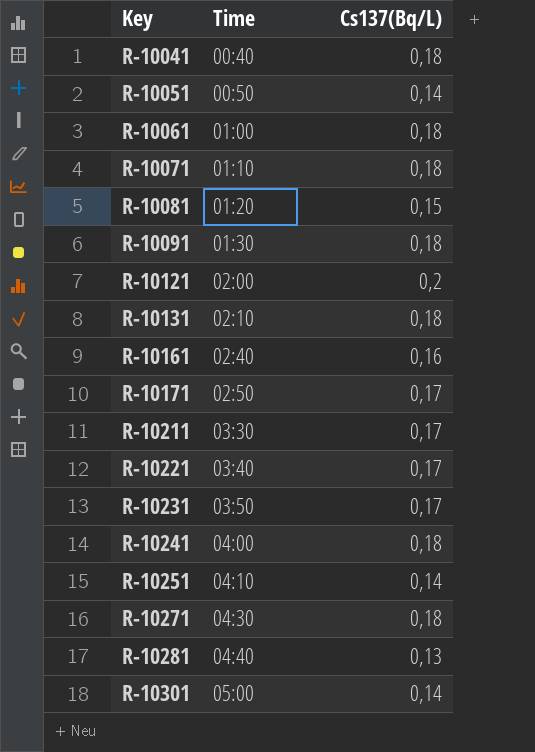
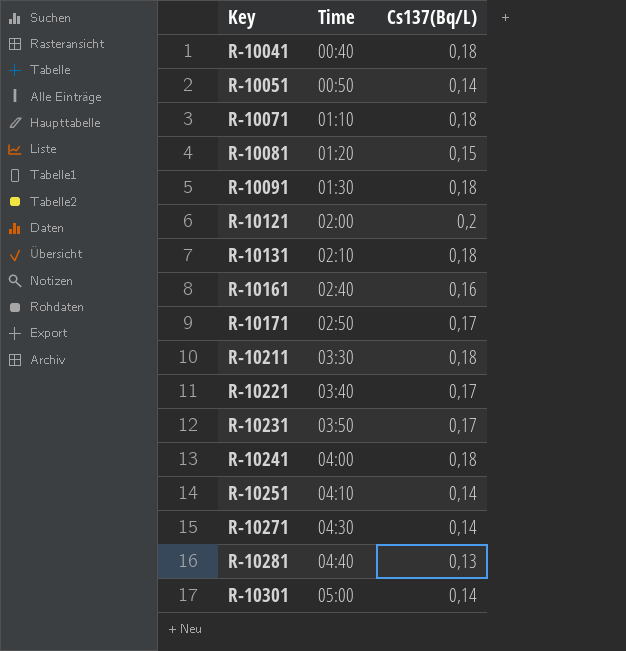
row R-10061: 01:00 | 0,18 -> none
R-10211 | Cs137(Bq/L): 0,17 -> 0,18
R-10271 | Cs137(Bq/L): 0,18 -> 0,14

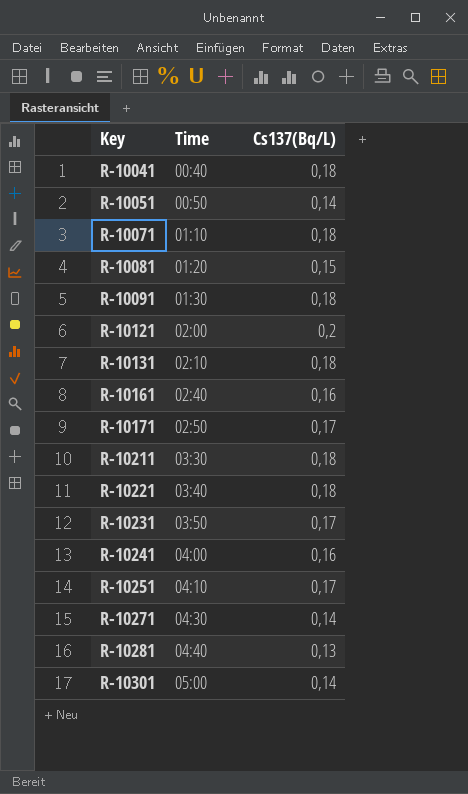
R-10221 | Cs137(Bq/L): 0,17 -> 0,18
R-10241 | Cs137(Bq/L): 0,18 -> 0,16
R-10251 | Cs137(Bq/L): 0,14 -> 0,17

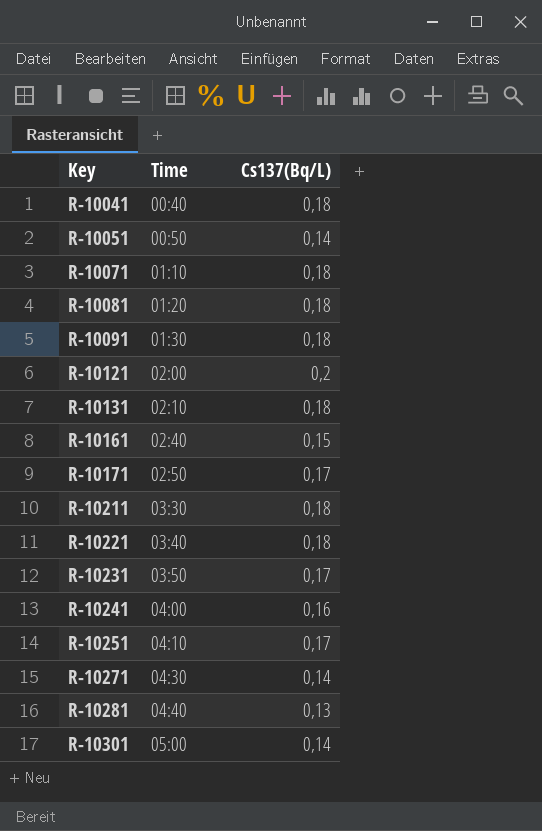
R-10081 | Cs137(Bq/L): 0,15 -> 0,18
R-10161 | Cs137(Bq/L): 0,16 -> 0,15

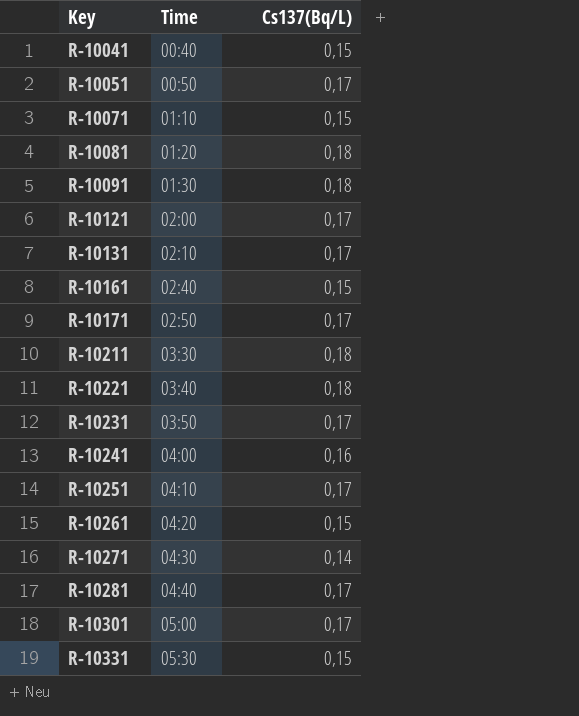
R-10041 | Cs137(Bq/L): 0,18 -> 0,15
R-10051 | Cs137(Bq/L): 0,14 -> 0,17
R-10071 | Cs137(Bq/L): 0,18 -> 0,15
R-10121 | Cs137(Bq/L): 0,2 -> 0,17
R-10131 | Cs137(Bq/L): 0,18 -> 0,17
row R-10261: none -> 04:20 | 0,15
R-10281 | Cs137(Bq/L): 0,13 -> 0,17
R-10301 | Cs137(Bq/L): 0,14 -> 0,17
row R-10331: none -> 05:30 | 0,15

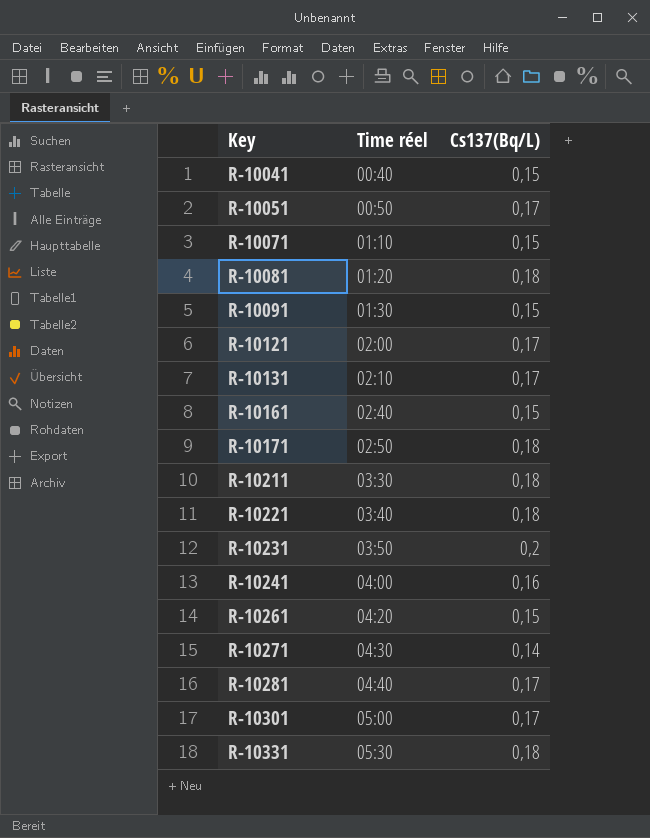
column name: Time -> Time réel
row R-10251: 04:10 | 0,17 -> none
R-10091 | Cs137(Bq/L): 0,18 -> 0,15
R-10171 | Cs137(Bq/L): 0,17 -> 0,18
R-10231 | Cs137(Bq/L): 0,17 -> 0,2
R-10331 | Cs137(Bq/L): 0,15 -> 0,18

